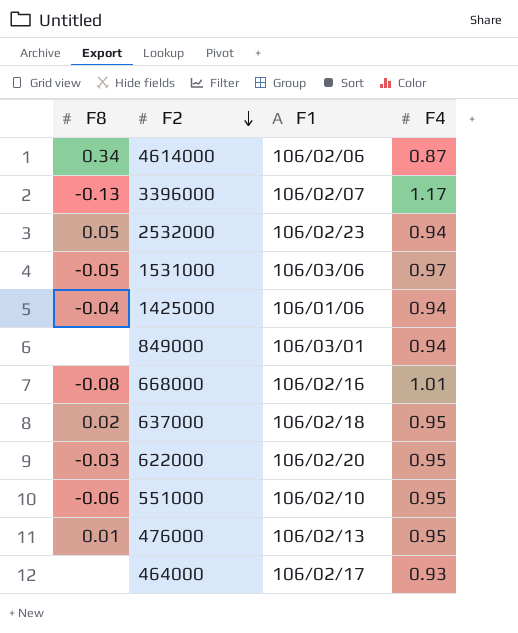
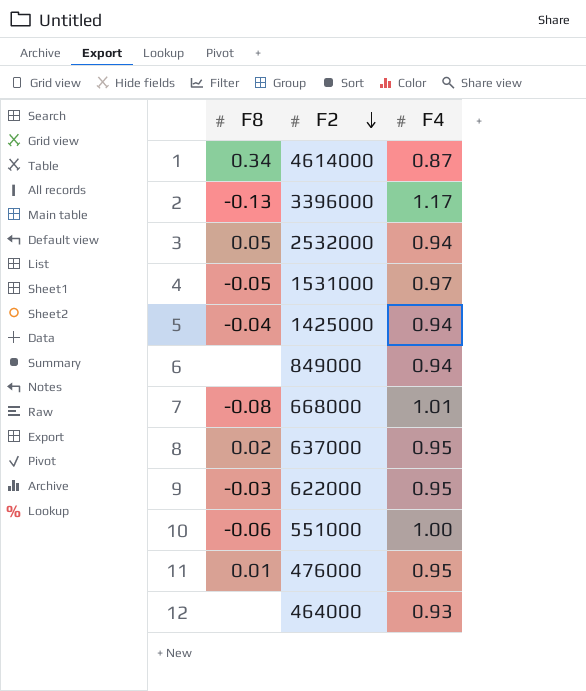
column F1 | position: 3 -> none
551000 | F4: 0.95 -> 1.00

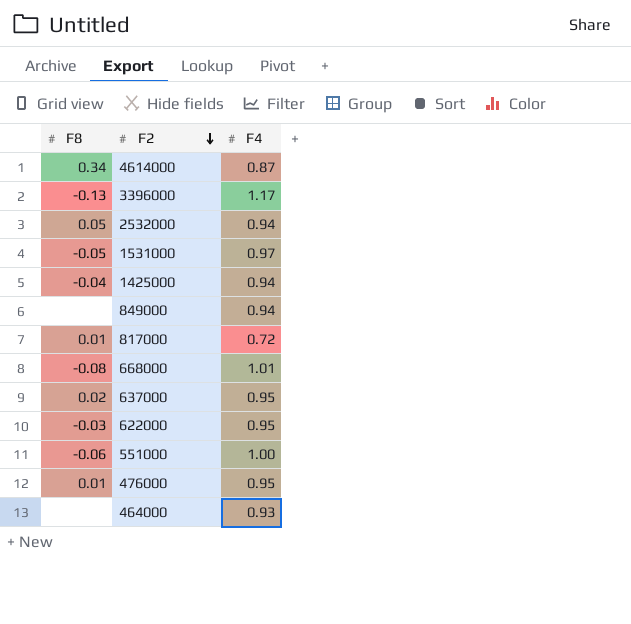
row 817000: none -> 0.01 | 0.72

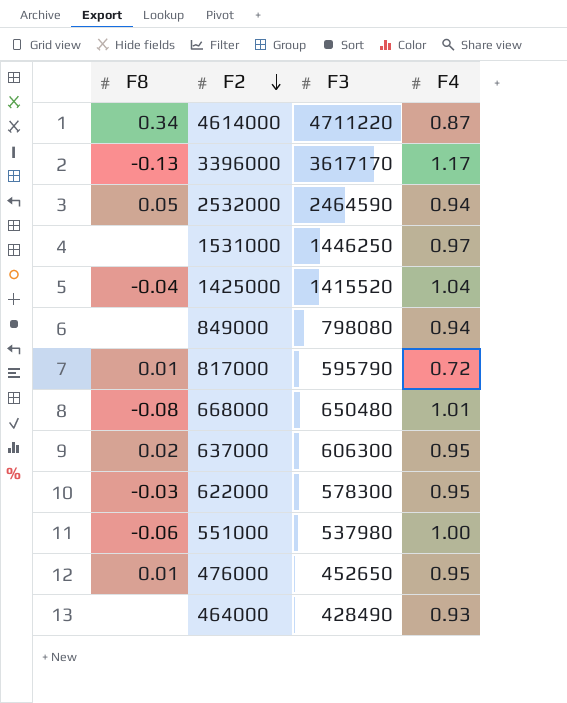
column F3 | position: none -> 3
1531000 | F8: -0.05 -> none
1425000 | F4: 0.94 -> 1.04

